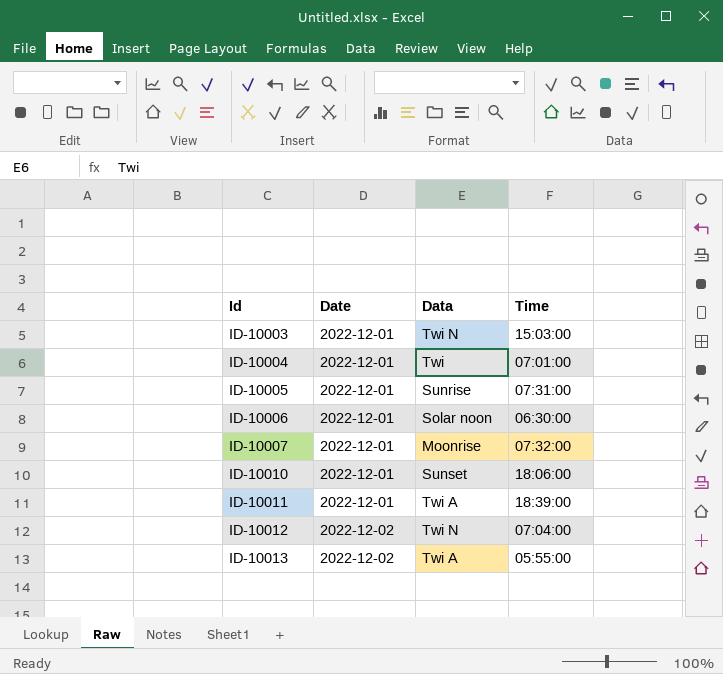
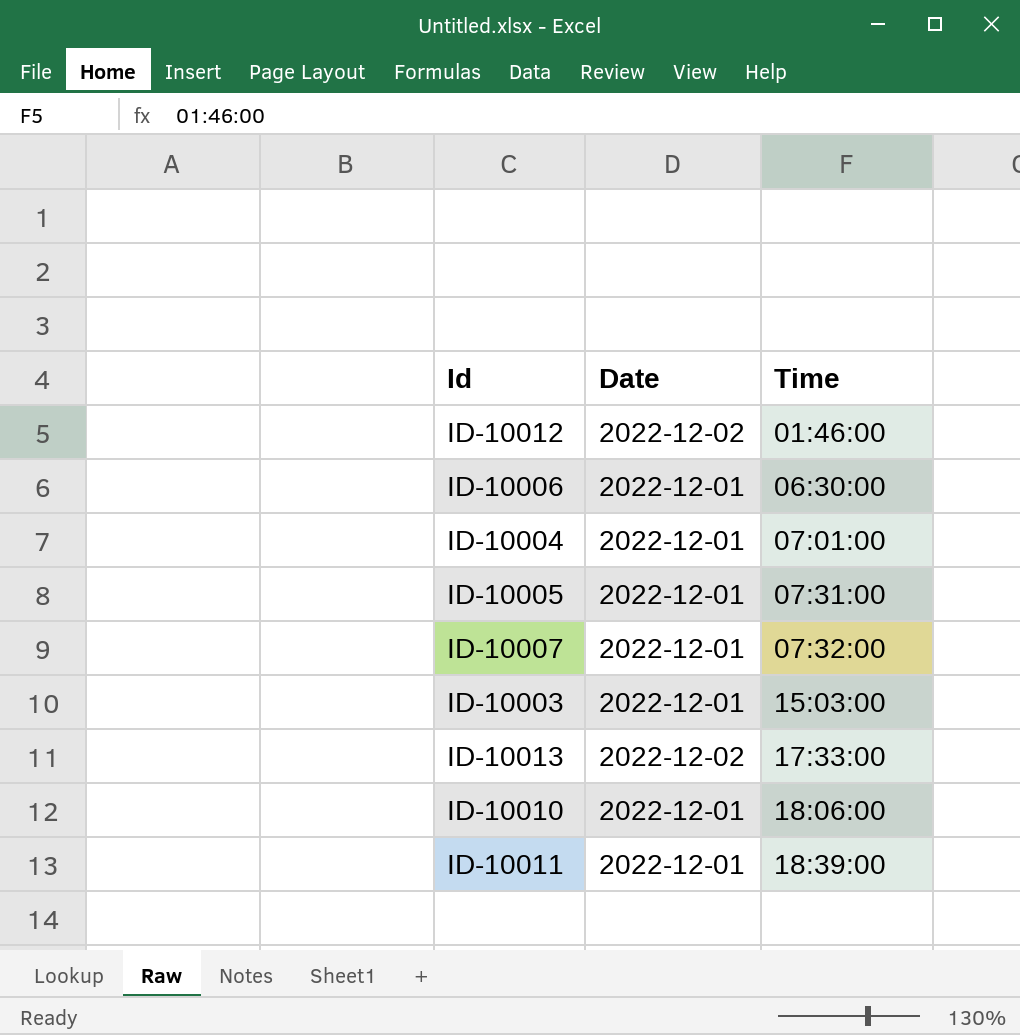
row order: Id ascending -> Time ascending
column Data | position: 3 -> none
ID-10012 | Time: 07:04:00 -> 01:46:00
ID-10013 | Time: 05:55:00 -> 17:33:00

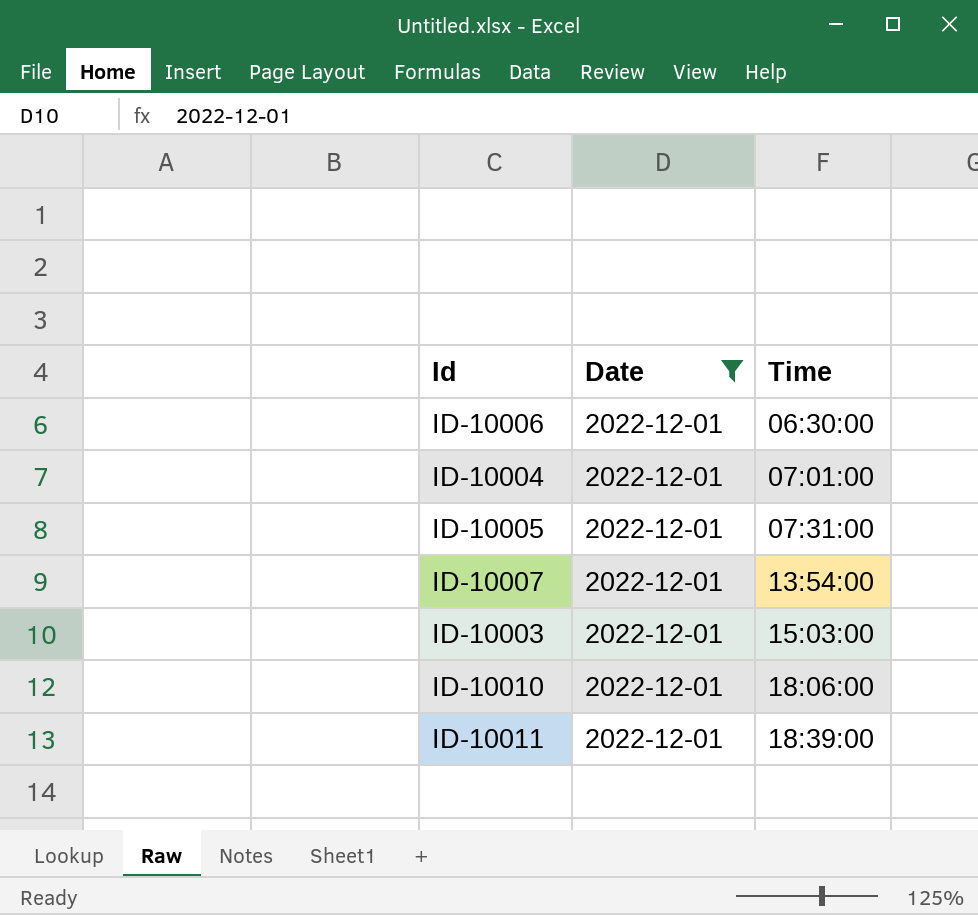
filter: none -> Date = 2022-12-01
ID-10007 | Time: 07:32:00 -> 13:54:00

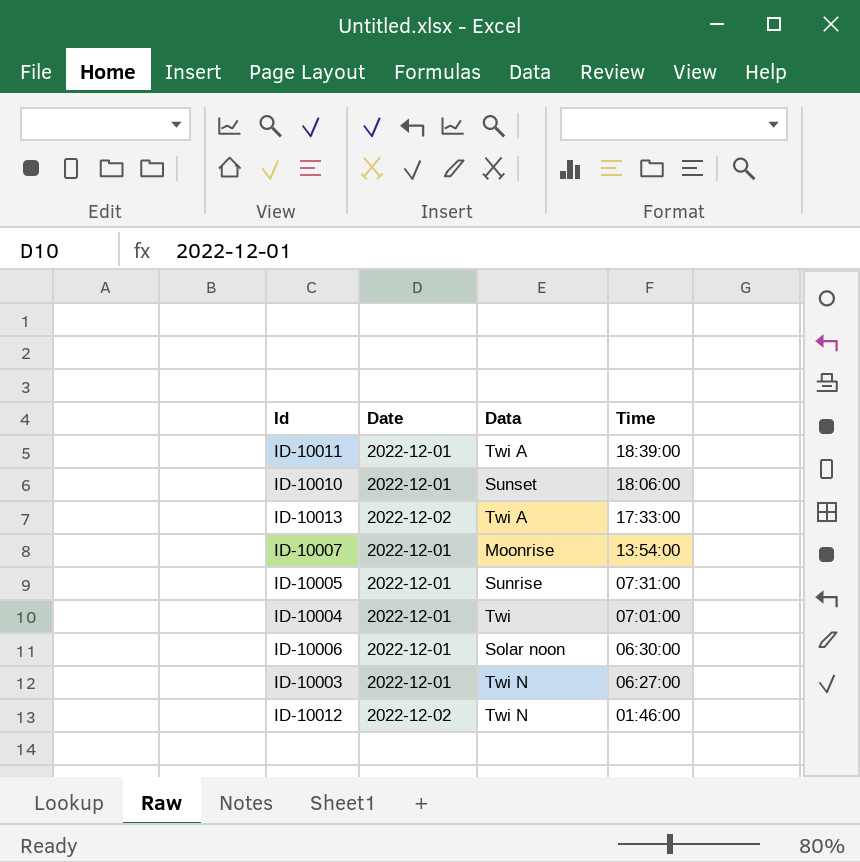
filter: Date = 2022-12-01 -> none
row order: Time ascending -> Time descending
column Data | position: none -> 3
ID-10003 | Time: 15:03:00 -> 06:27:00

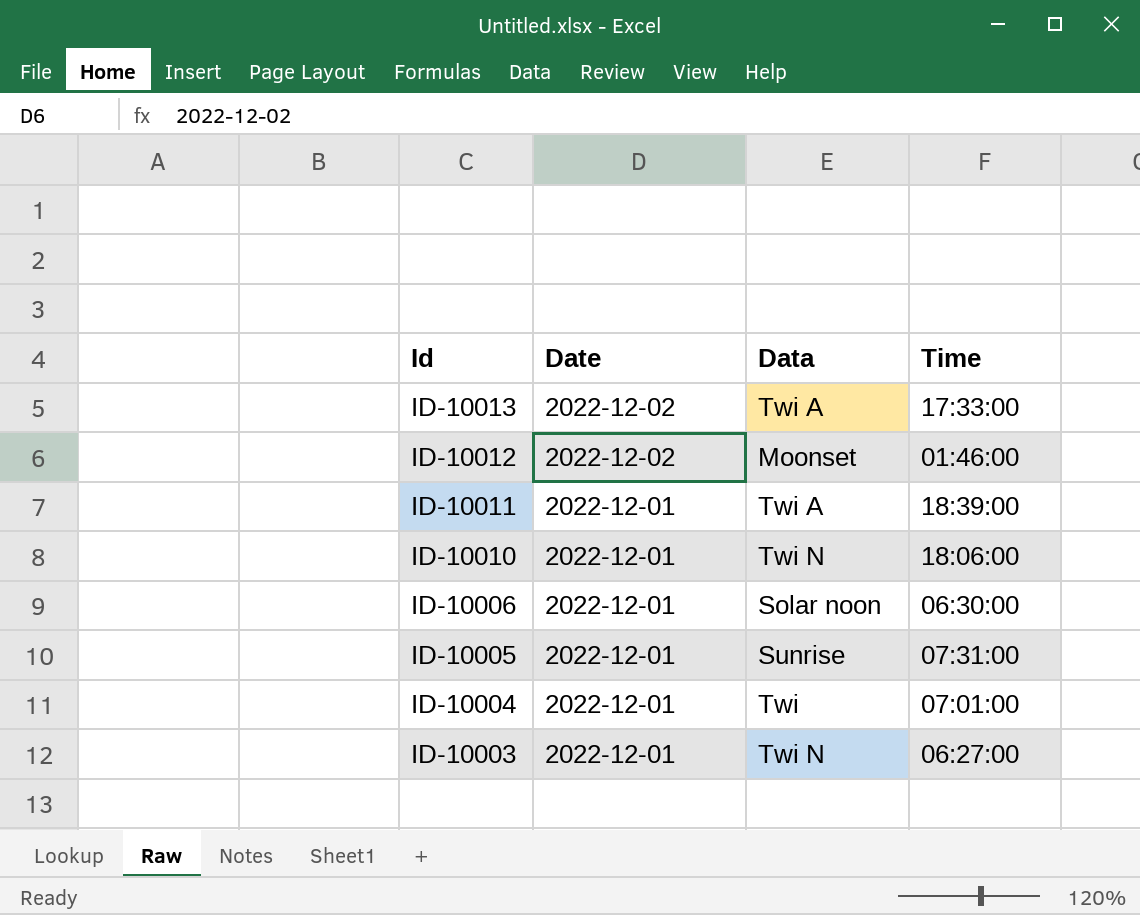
row order: Time descending -> Id descending
row ID-10007: 2022-12-01 | Moonrise | 13:54:00 -> none
ID-10012 | Data: Twi N -> Moonset
ID-10010 | Data: Sunset -> Twi N

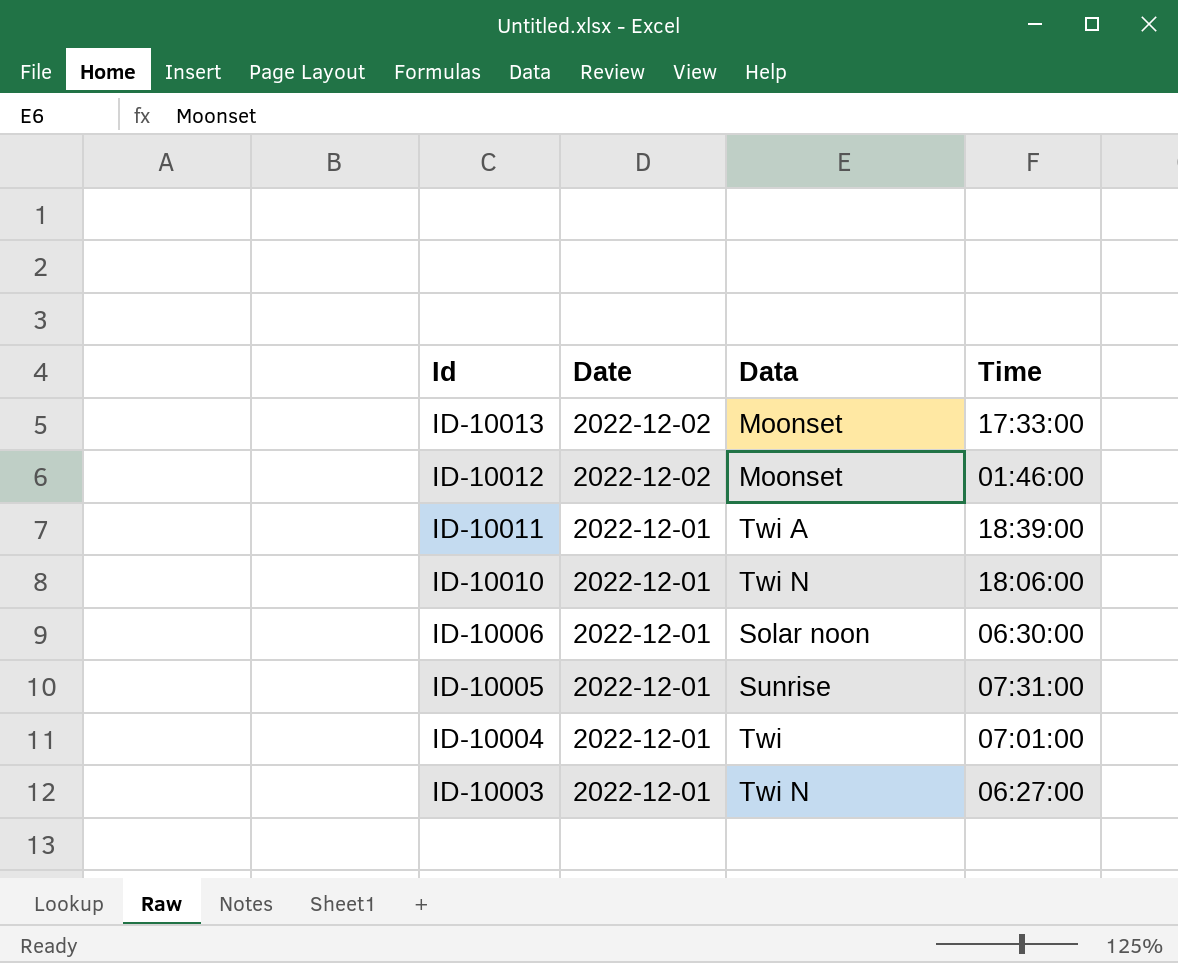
ID-10013 | Data: Twi A -> Moonset

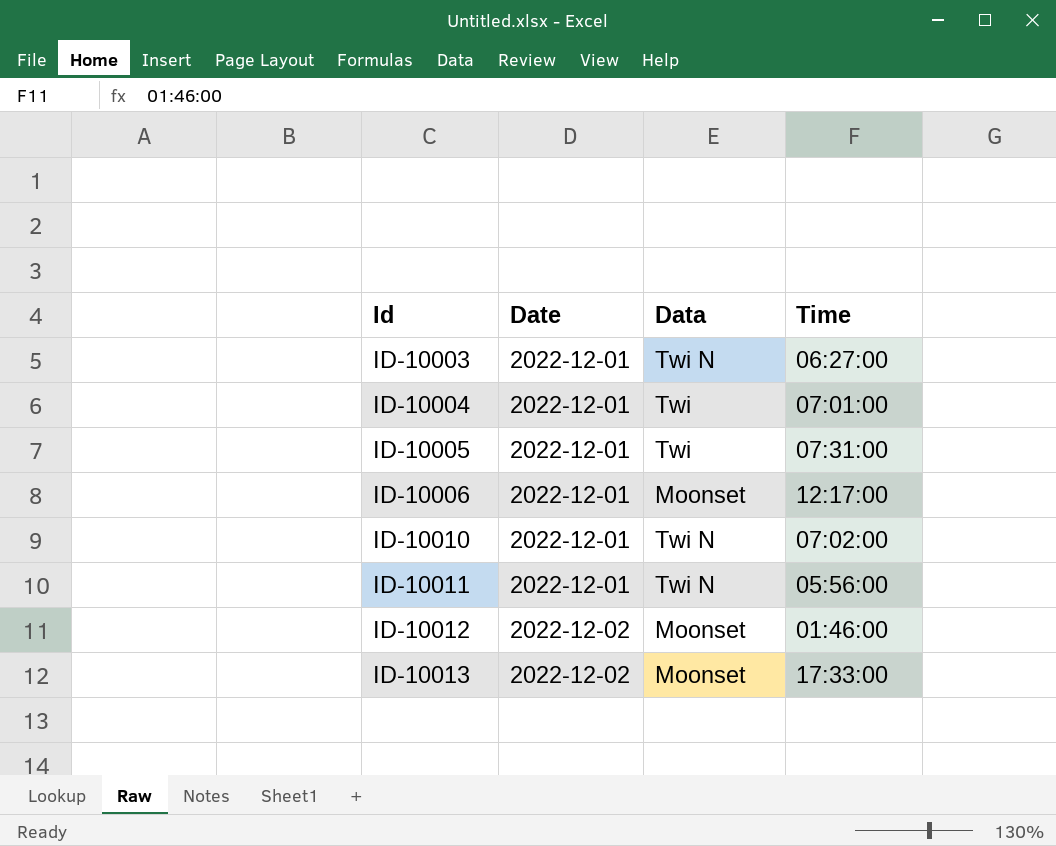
row order: Id descending -> Id ascending
ID-10005 | Data: Sunrise -> Twi
ID-10006 | Data: Solar noon -> Moonset
ID-10006 | Time: 06:30:00 -> 12:17:00
ID-10010 | Time: 18:06:00 -> 07:02:00
ID-10011 | Data: Twi A -> Twi N
ID-10011 | Time: 18:39:00 -> 05:56:00

